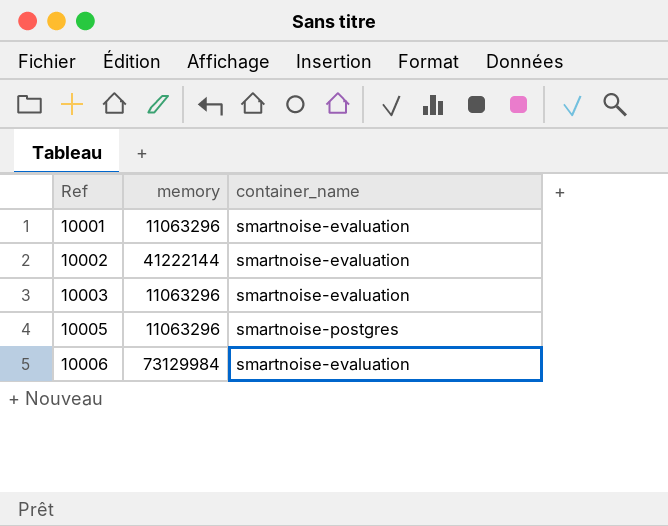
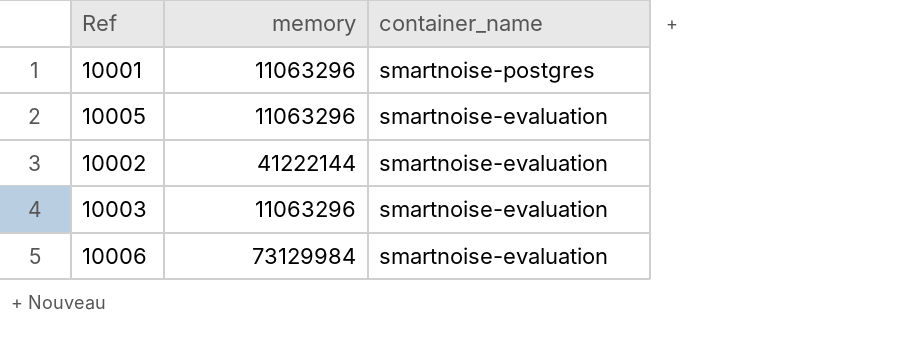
row order: Ref ascending -> container_name descending
10001 | container_name: smartnoise-evaluation -> smartnoise-postgres
10005 | container_name: smartnoise-postgres -> smartnoise-evaluation

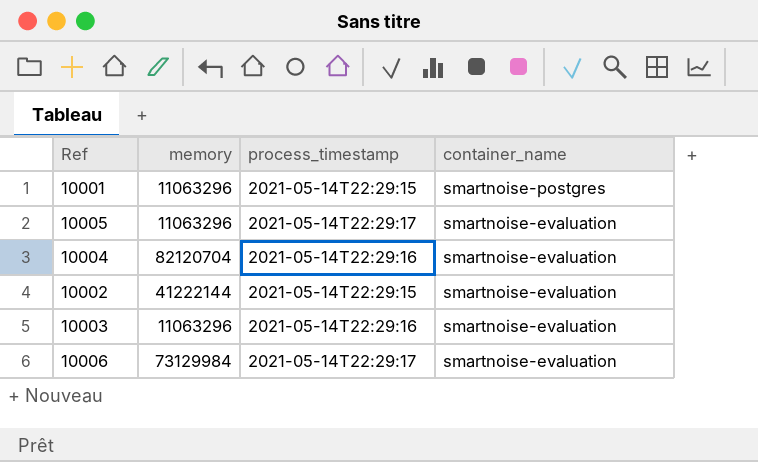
column process_timestamp | position: none -> 3
row 10004: none -> 82120704 | 2021-05-14T22:29:16 | smartnoise-evaluation

